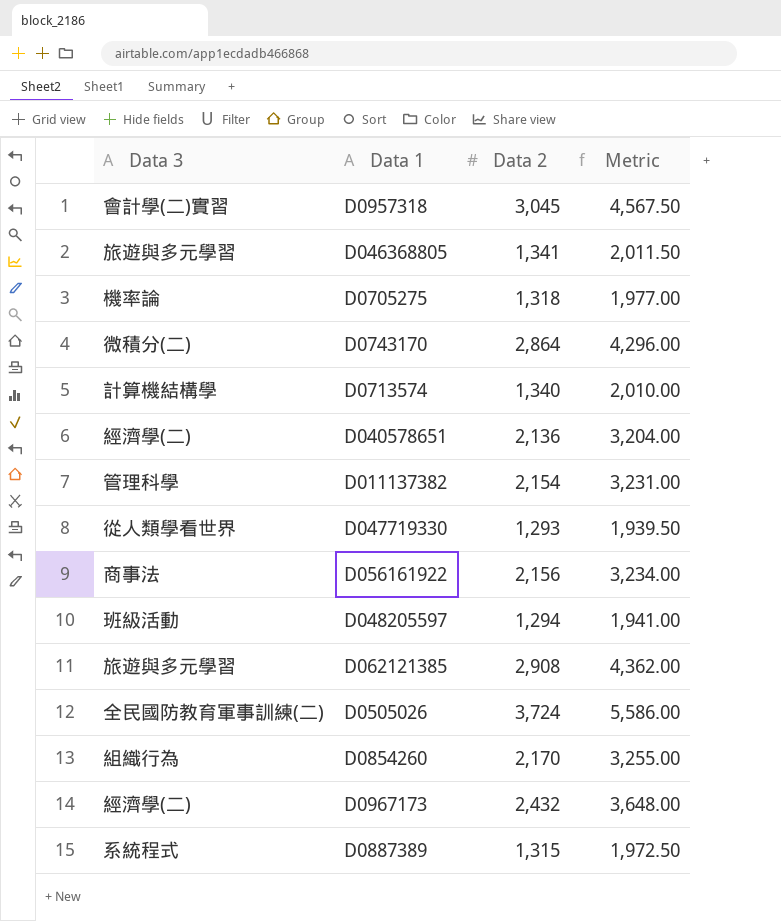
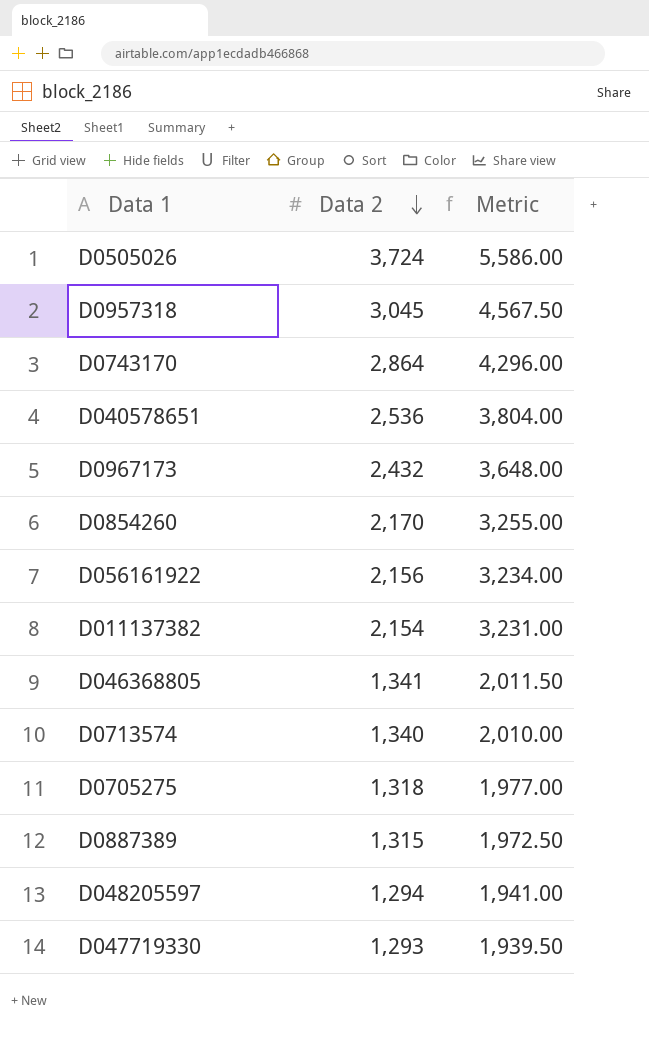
row order: none -> Data 2 descending
column Data 3 | position: 1 -> none
row D062121385: 旅遊與多元學習 | 2,908 | 4,362.00 -> none
D040578651 | Data 2: 2,136 -> 2,536
D040578651 | Metric: 3,204.00 -> 3,804.00

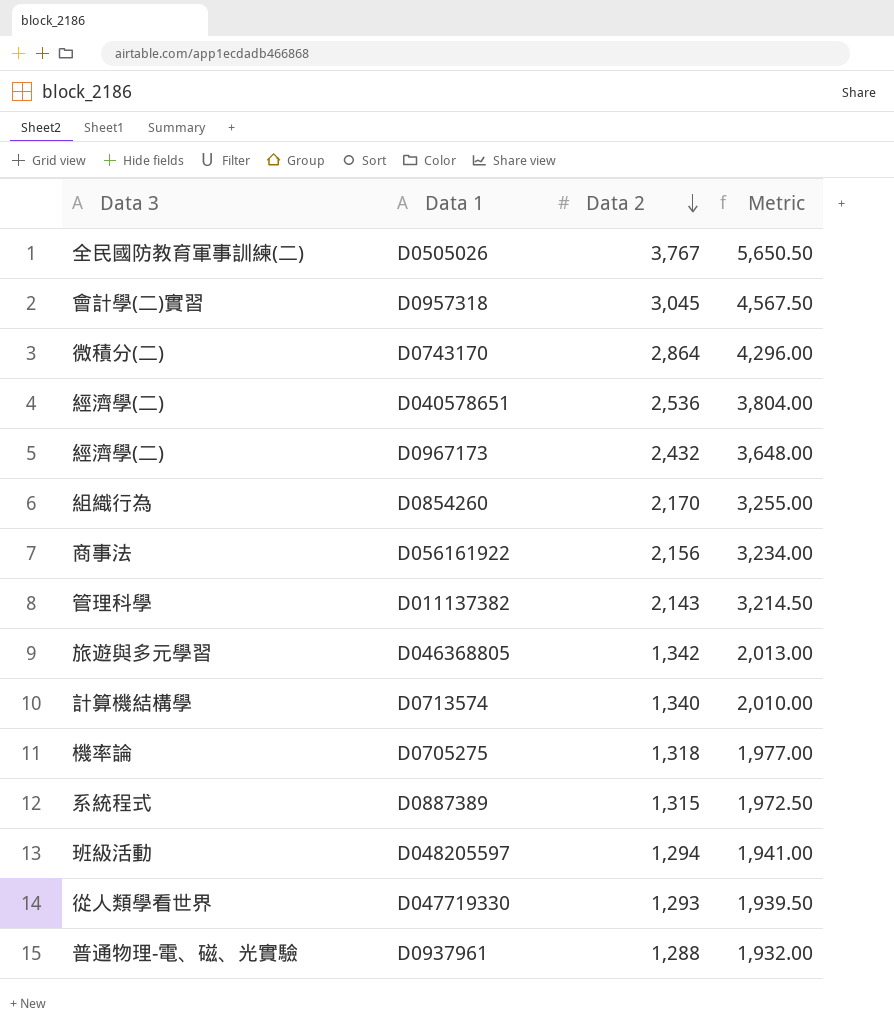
column Data 3 | position: none -> 1
D0505026 | Data 2: 3,724 -> 3,767
D0505026 | Metric: 5,586.00 -> 5,650.50
D011137382 | Data 2: 2,154 -> 2,143
D011137382 | Metric: 3,231.00 -> 3,214.50
D046368805 | Data 2: 1,341 -> 1,342
D046368805 | Metric: 2,011.50 -> 2,013.00
row D0937961: none -> 普通物理-電、磁、光實驗 | 1,288 | 1,932.00

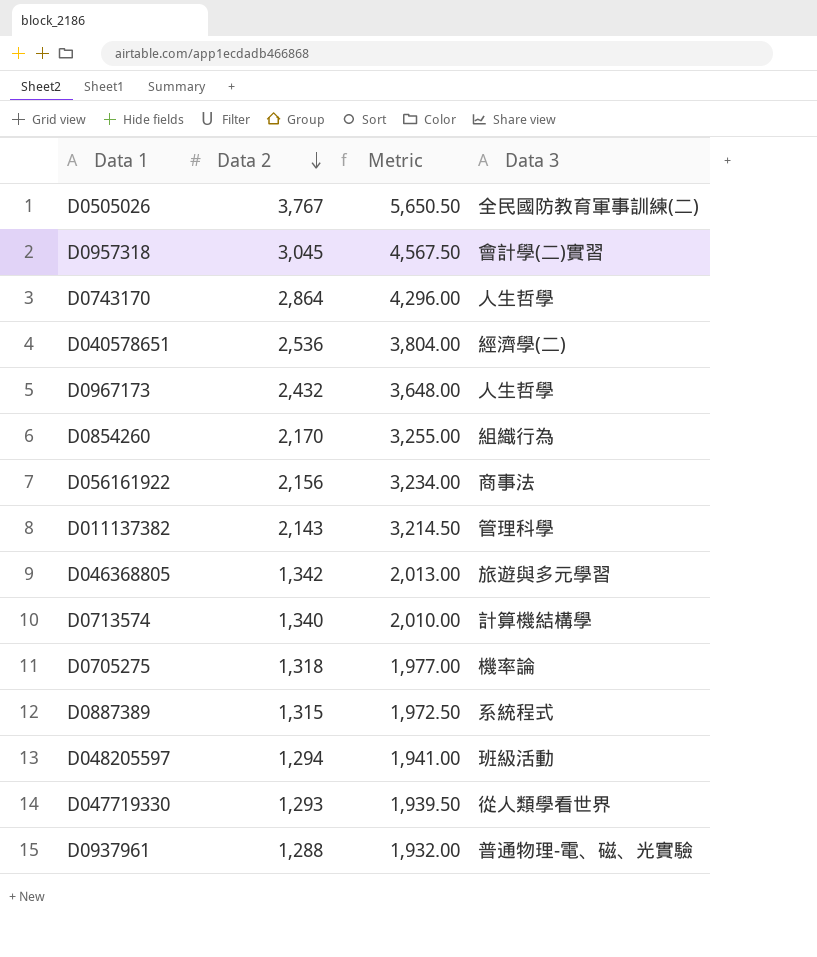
column Data 3 | position: 1 -> 4
D0743170 | Data 3: 微積分(二) -> 人生哲學
D0967173 | Data 3: 經濟學(二) -> 人生哲學

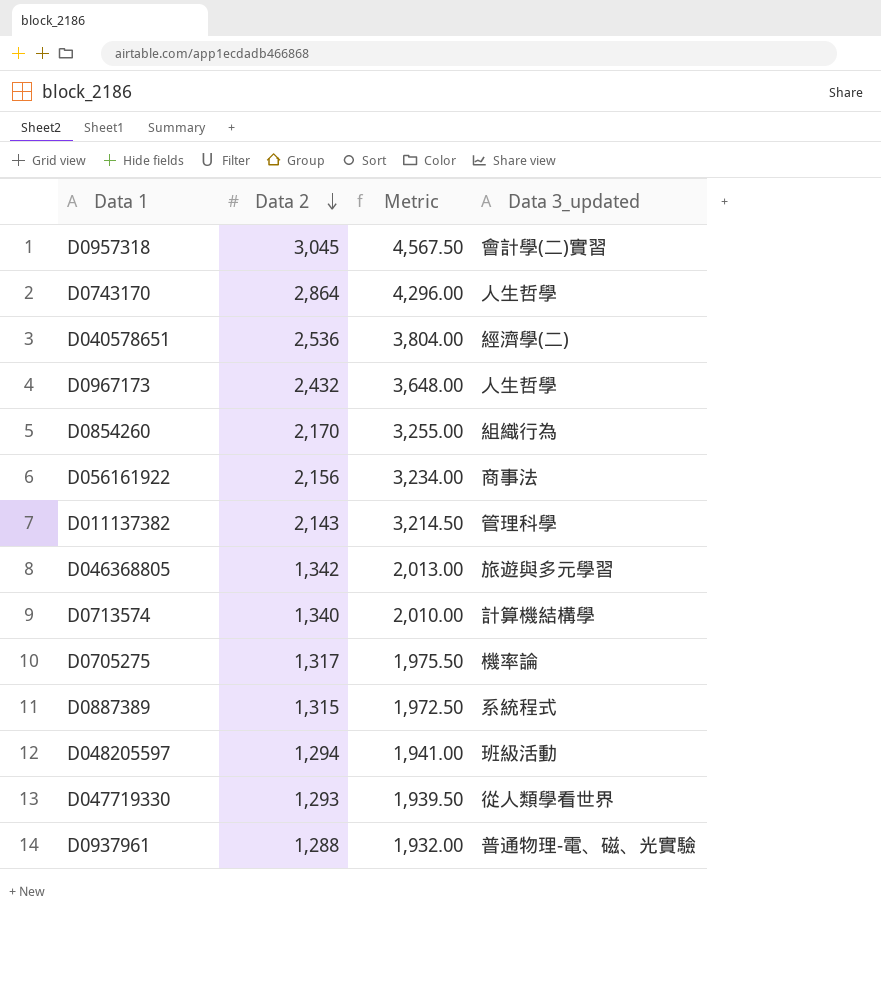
column name: Data 3 -> Data 3_updated
row D0505026: 3,767 | 5,650.50 | 全民國防教育軍事訓練(二) -> none
D0705275 | Data 2: 1,318 -> 1,317
D0705275 | Metric: 1,977.00 -> 1,975.50

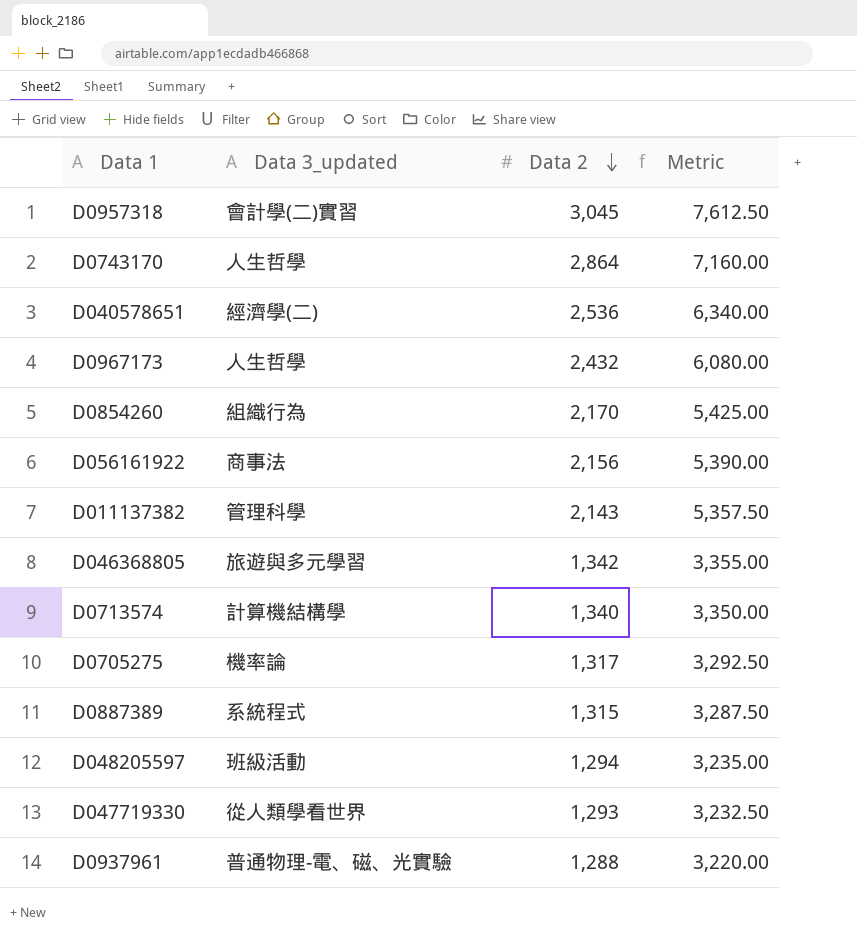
column Data 3_updated | position: 4 -> 2
column Metric | formula: [Data 2] * 1.5 -> [Data 2] * 2.5

